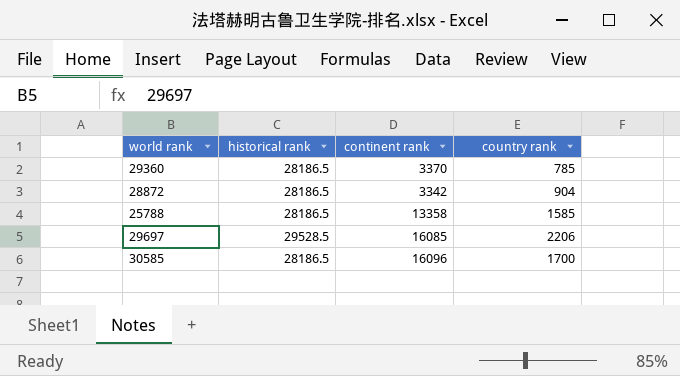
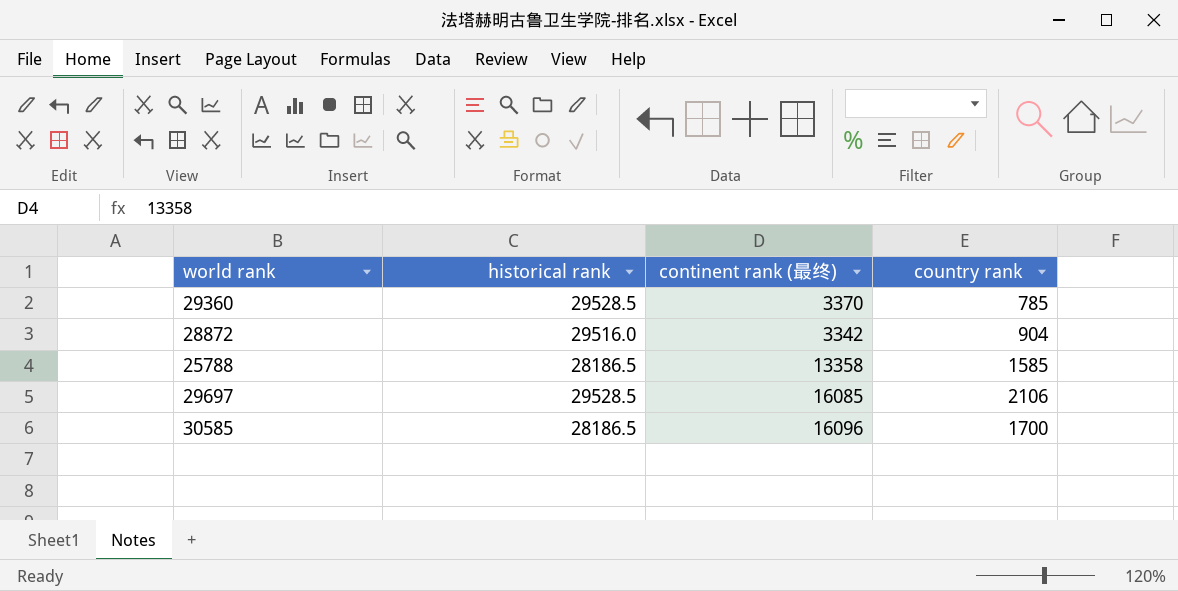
column name: continent rank -> continent rank (最终)
29360 | historical rank: 28186.5 -> 29528.5
28872 | historical rank: 28186.5 -> 29516.0
29697 | country rank: 2206 -> 2106

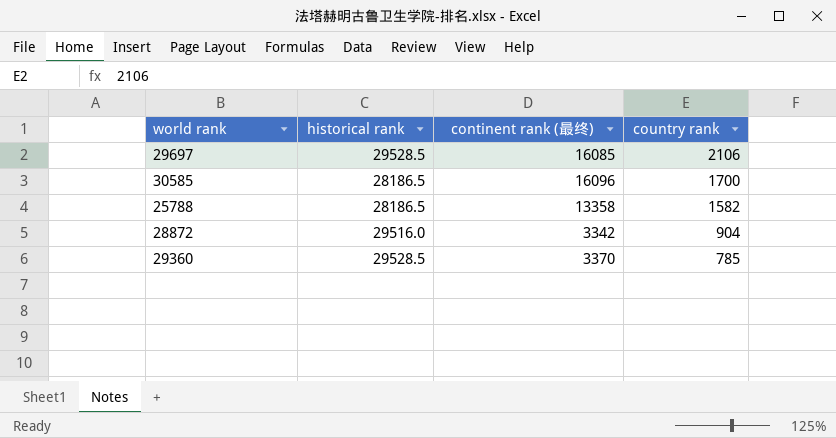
row order: none -> country rank descending
25788 | country rank: 1585 -> 1582

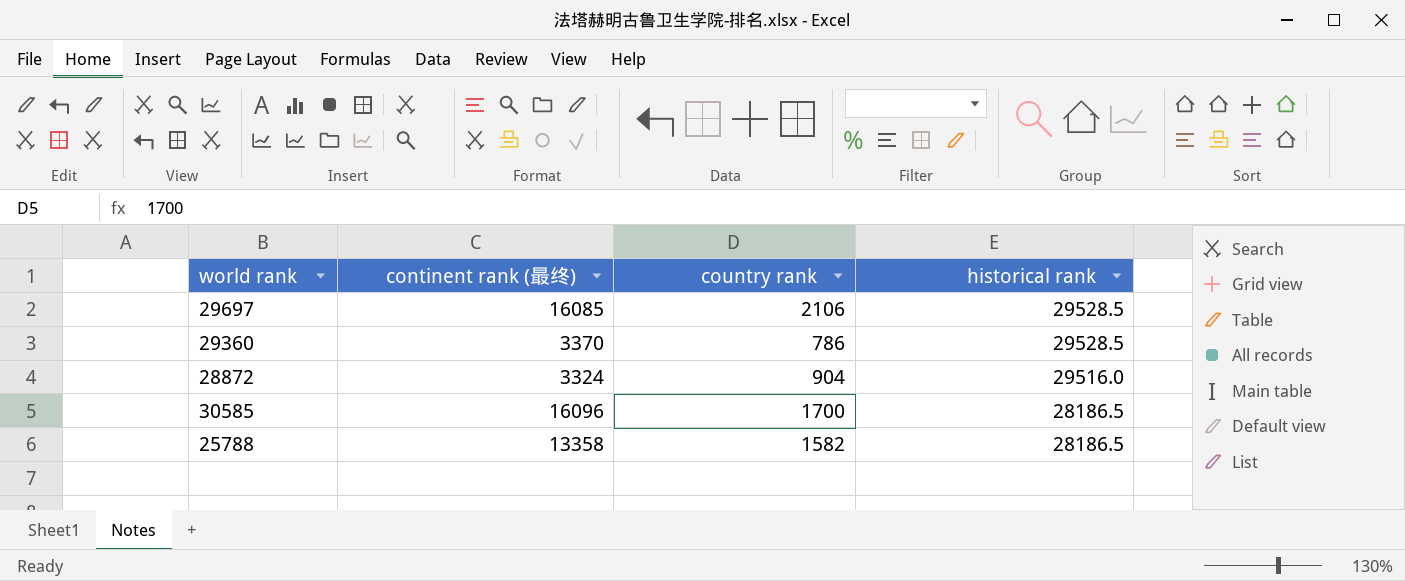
row order: country rank descending -> historical rank descending
column historical rank | position: 2 -> 4
29360 | country rank: 785 -> 786
28872 | continent rank (最终): 3342 -> 3324

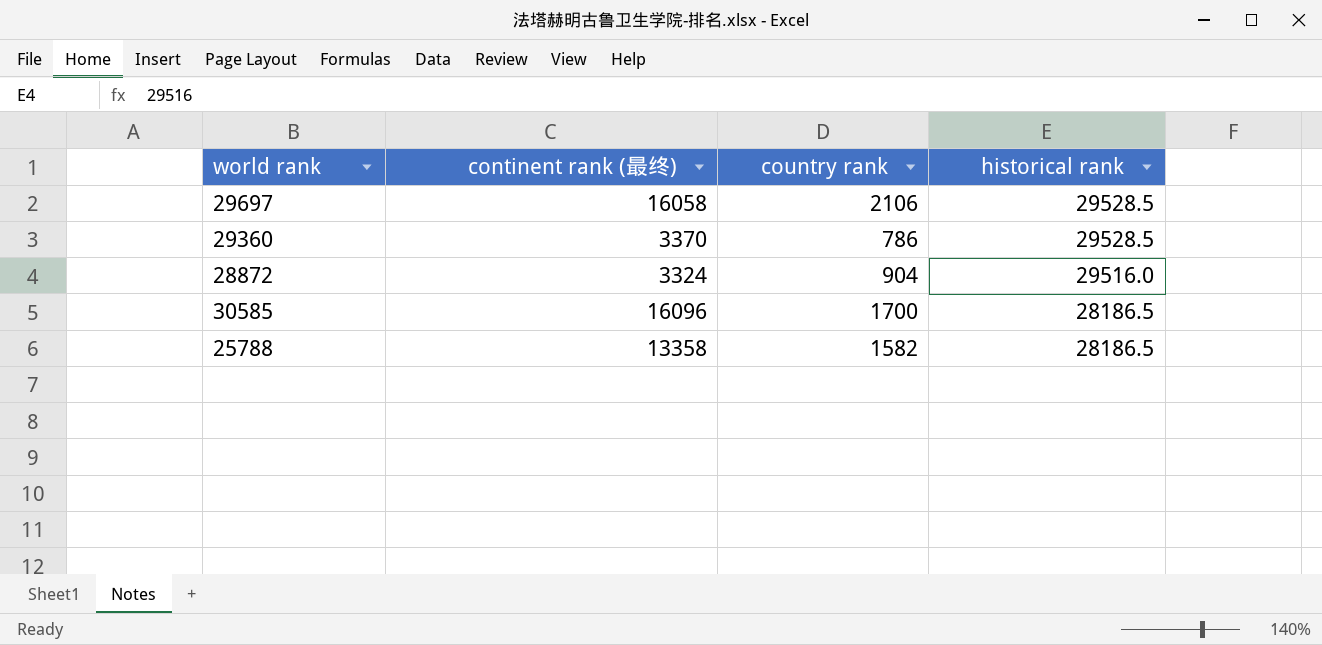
29697 | continent rank (最终): 16085 -> 16058

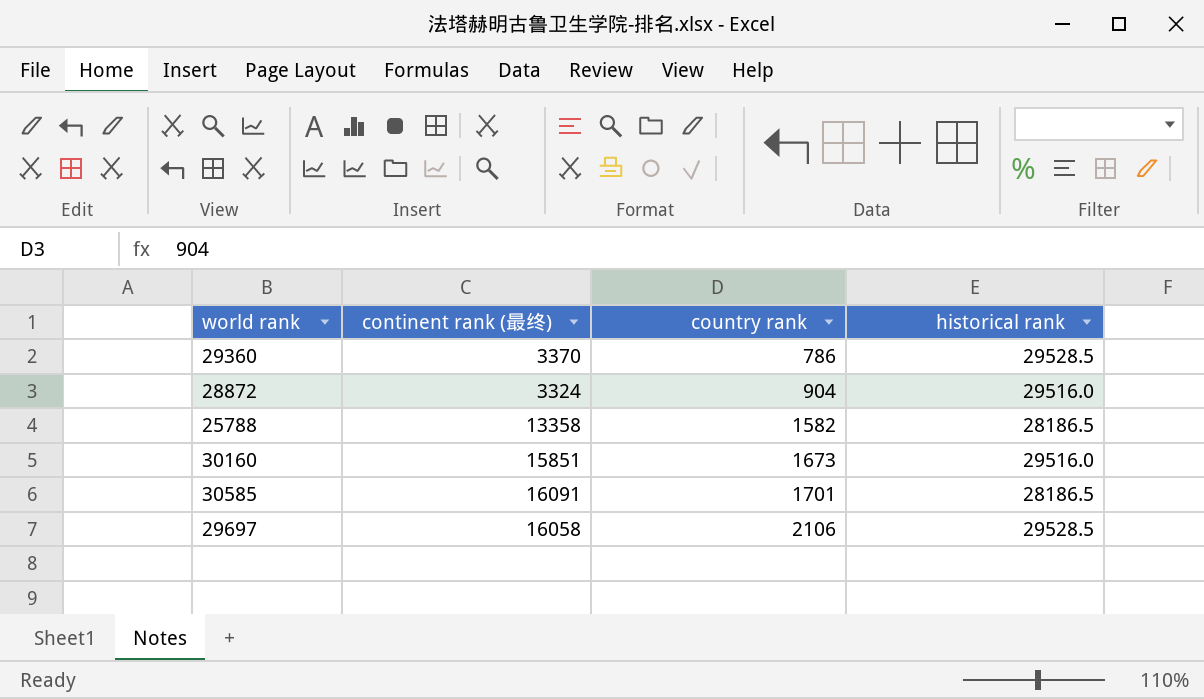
row order: historical rank descending -> country rank ascending
row 30160: none -> 15851 | 1673 | 29516.0
30585 | continent rank (最终): 16096 -> 16091
30585 | country rank: 1700 -> 1701

